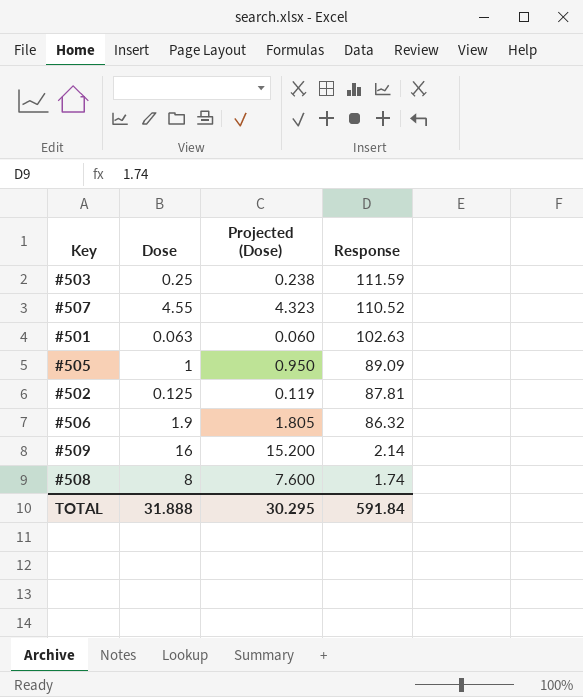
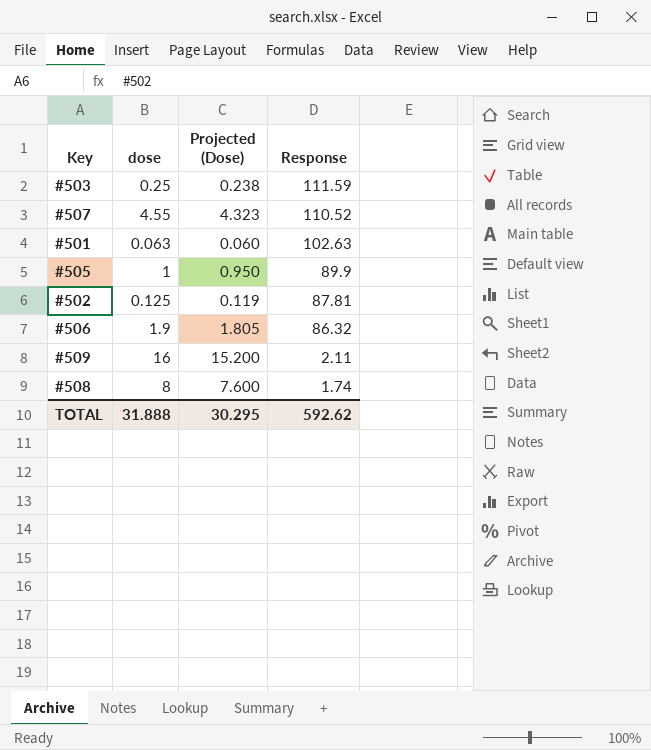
column name: Dose -> dose
#505 | Response: 89.09 -> 89.9
#509 | Response: 2.14 -> 2.11
TOTAL | Response: 591.84 -> 592.62

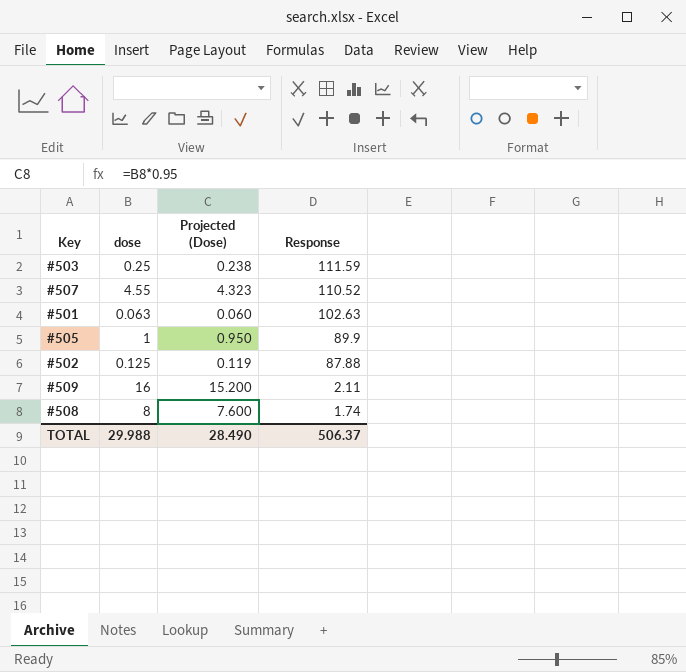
row #506: 1.9 | 1.805 | 86.32 -> none
#502 | Response: 87.81 -> 87.88
TOTAL | dose: 31.888 -> 29.988
TOTAL | Projected (Dose): 30.295 -> 28.490
TOTAL | Response: 592.62 -> 506.37

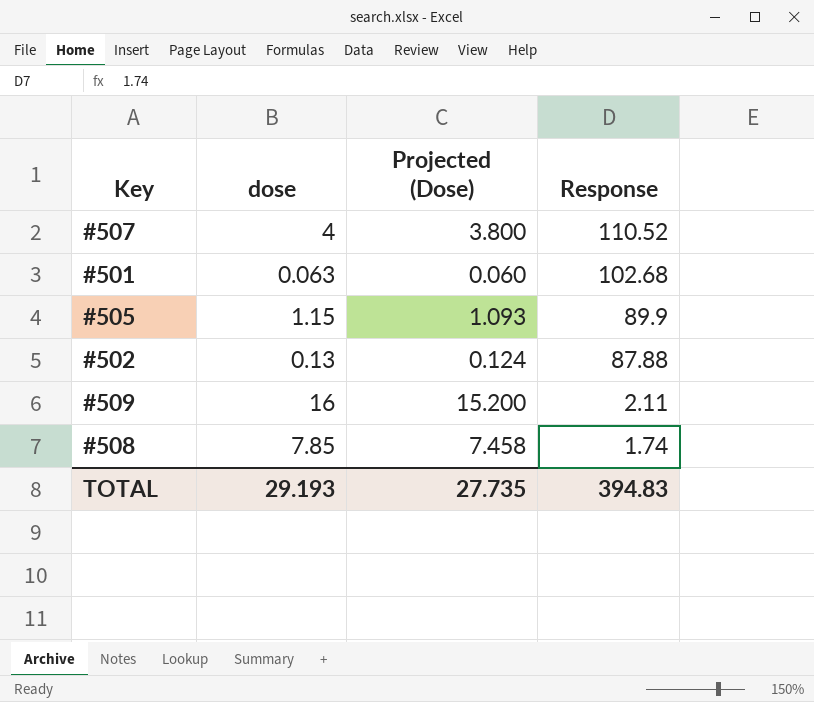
row #503: 0.25 | 0.238 | 111.59 -> none
#507 | dose: 4.55 -> 4
#507 | Projected (Dose): 4.323 -> 3.800
#501 | Response: 102.63 -> 102.68
#505 | dose: 1 -> 1.15
#505 | Projected (Dose): 0.950 -> 1.093
#502 | dose: 0.125 -> 0.13
#502 | Projected (Dose): 0.119 -> 0.124
#508 | dose: 8 -> 7.85
#508 | Projected (Dose): 7.600 -> 7.458
TOTAL | dose: 29.988 -> 29.193
TOTAL | Projected (Dose): 28.490 -> 27.735
TOTAL | Response: 506.37 -> 394.83

